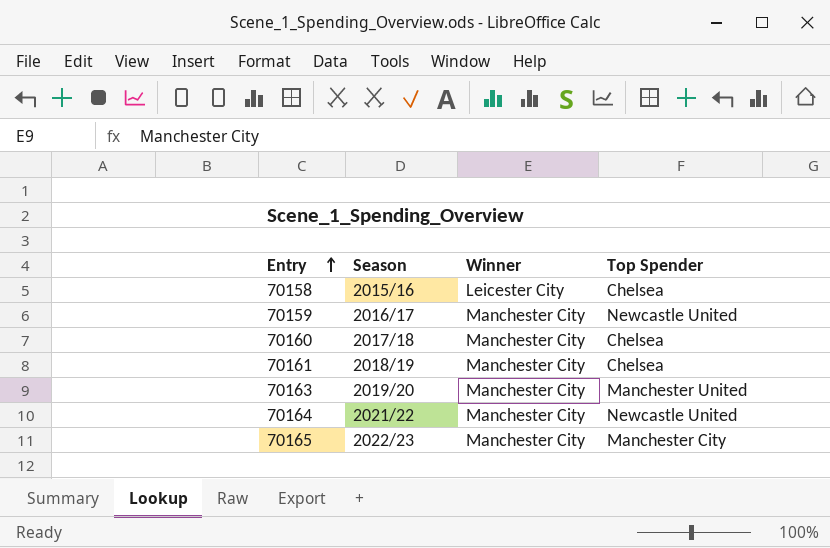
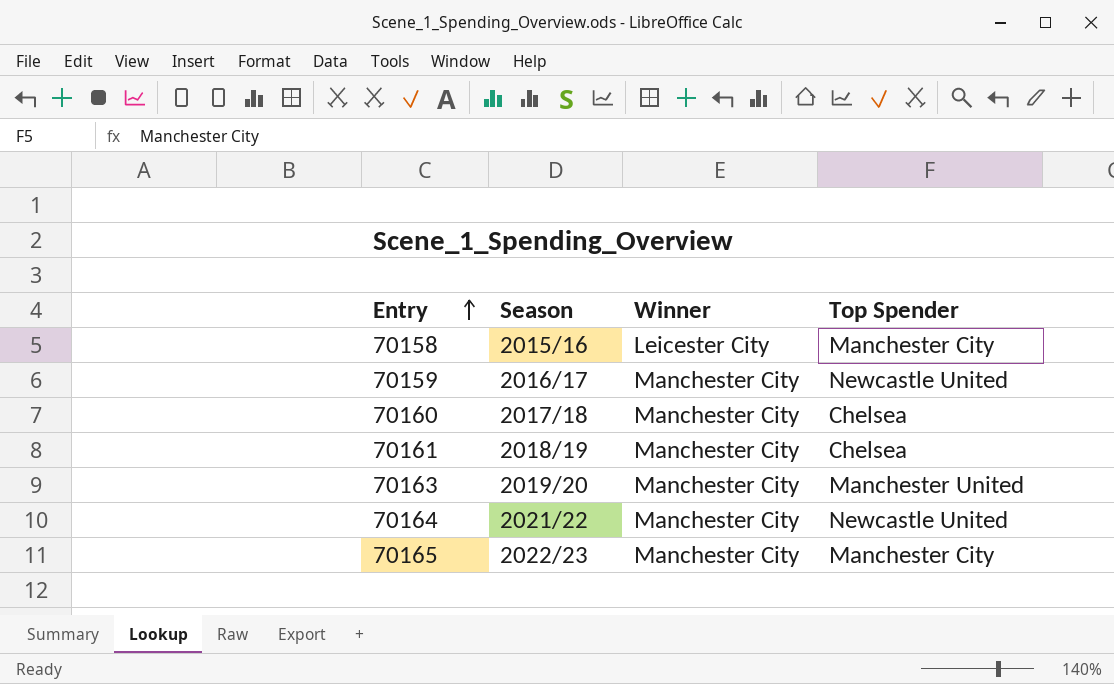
70158 | Top Spender: Chelsea -> Manchester City

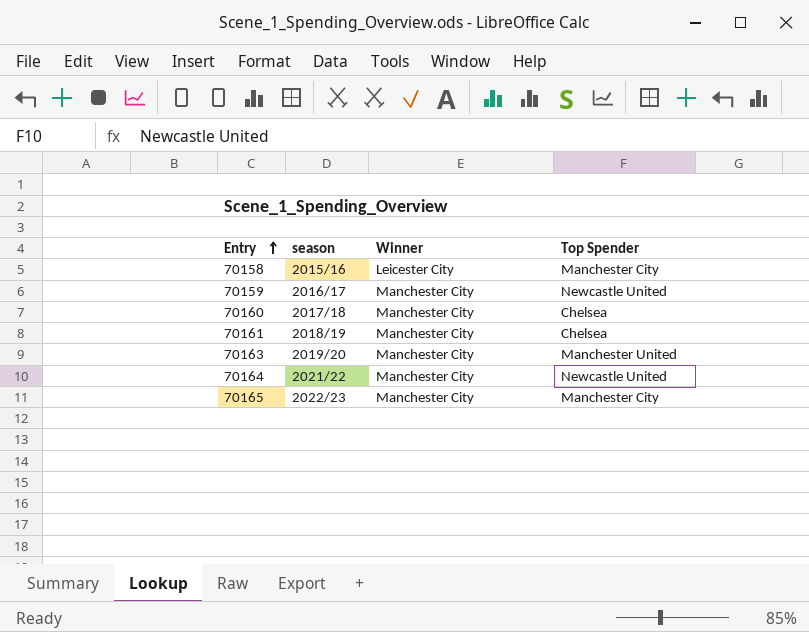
column name: Season -> season

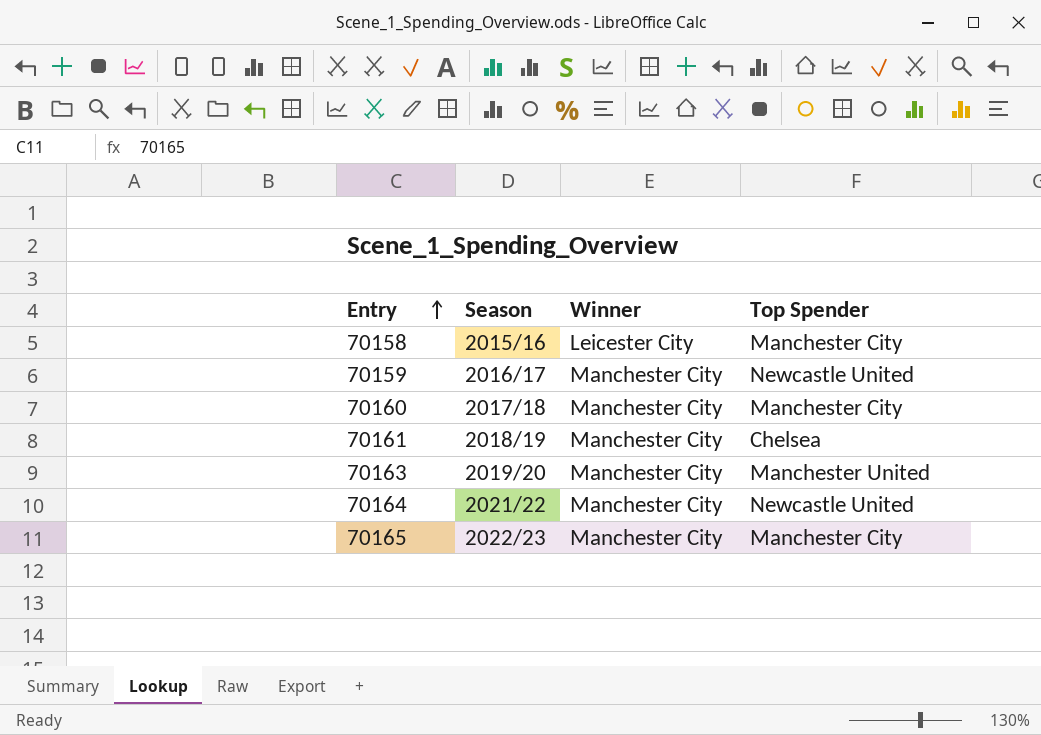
column name: season -> Season
70160 | Top Spender: Chelsea -> Manchester City

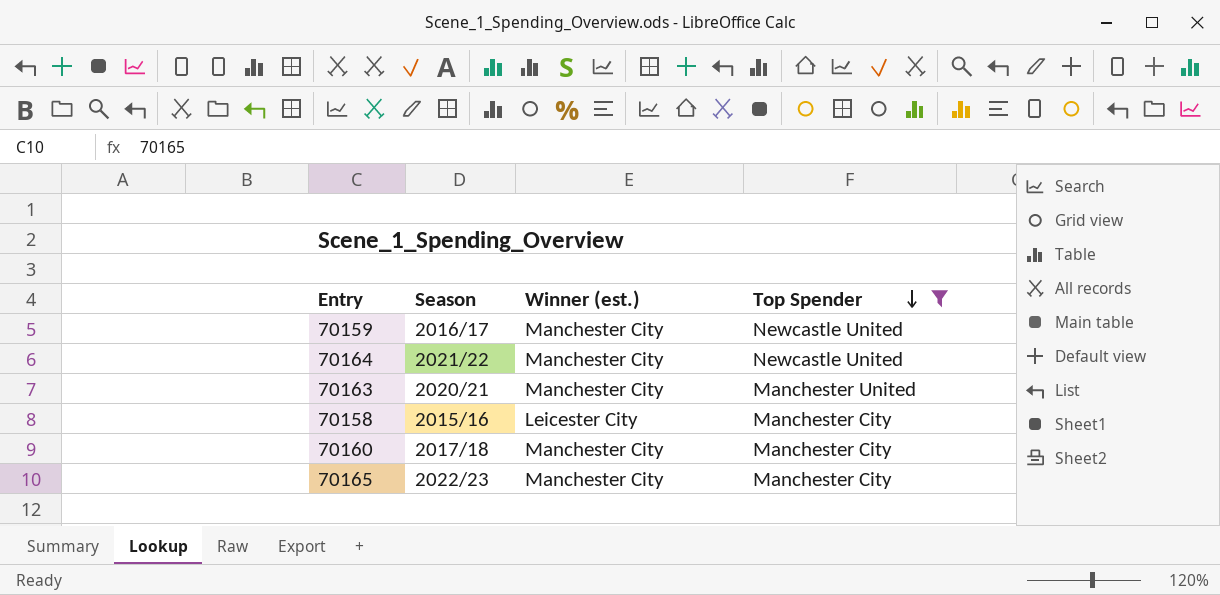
filter: none -> Top Spender != Chelsea
row order: Entry ascending -> Top Spender descending
column name: Winner -> Winner (est.)
70163 | Season: 2019/20 -> 2020/21

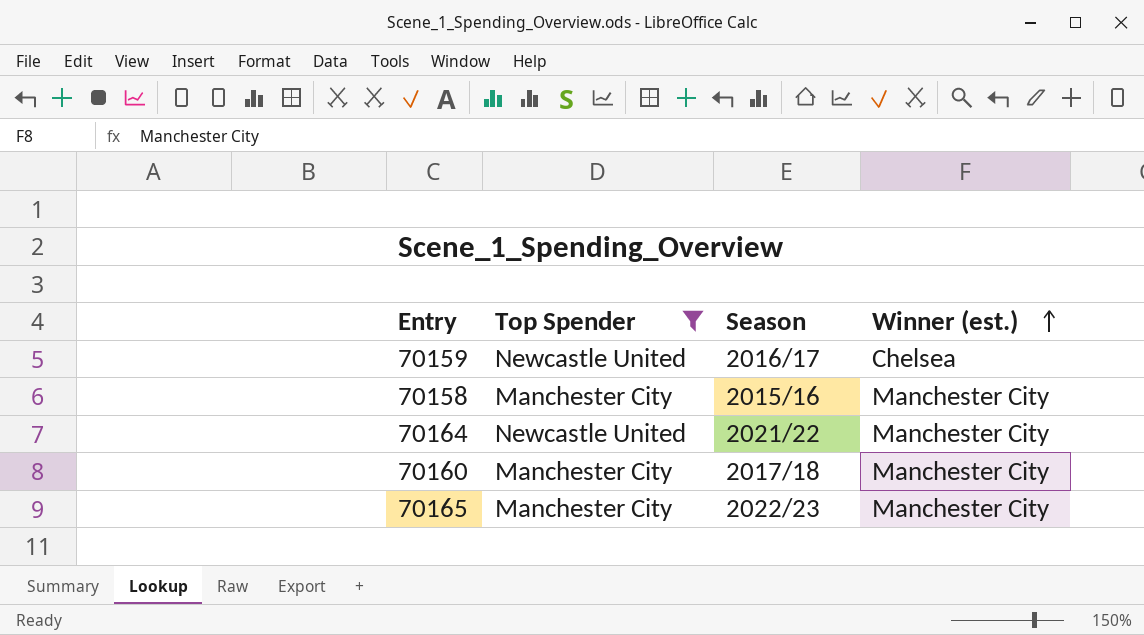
row order: Top Spender descending -> Winner (est.) ascending
column Top Spender | position: 4 -> 2
row 70163: 2020/21 | Manchester City | Manchester United -> none
70159 | Winner (est.): Manchester City -> Chelsea
70158 | Winner (est.): Leicester City -> Manchester City

